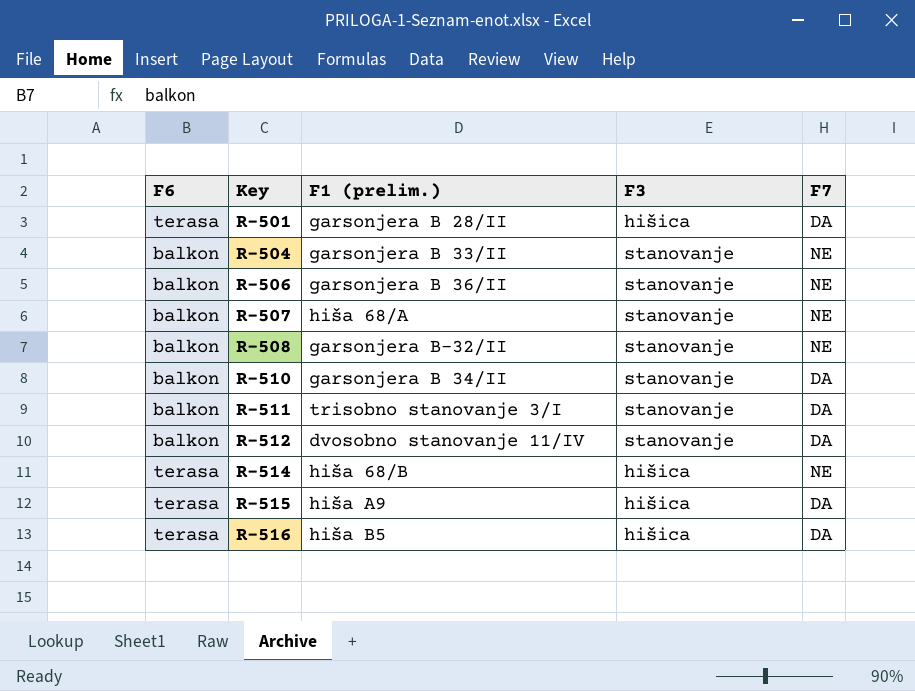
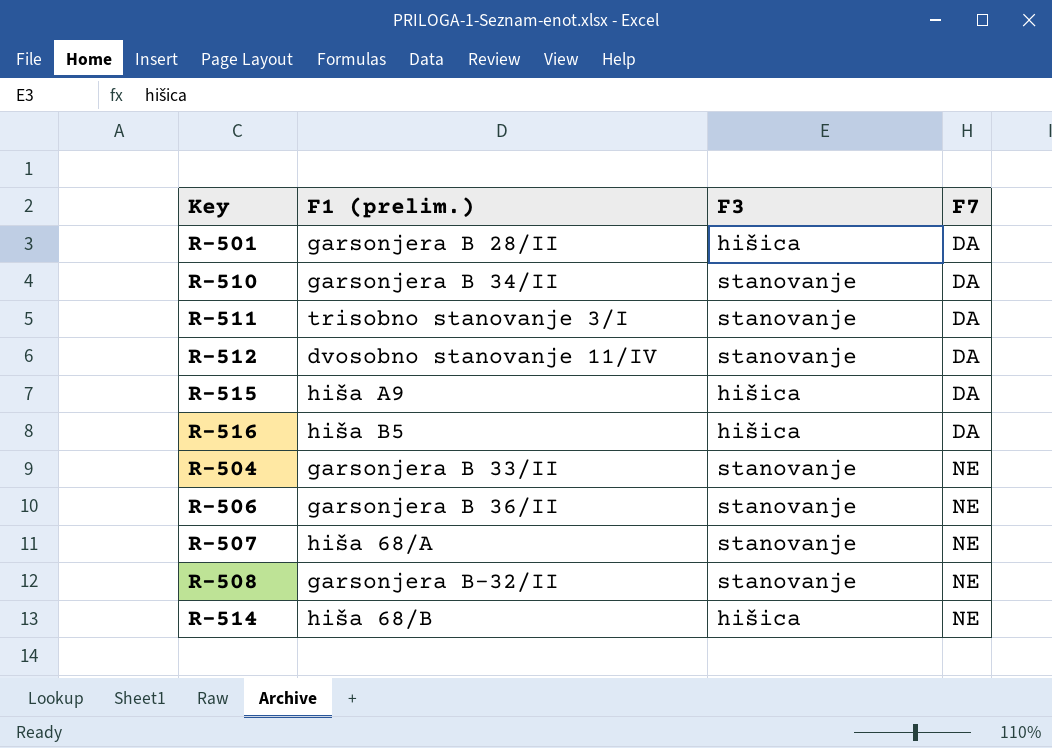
row order: Key ascending -> F7 ascending
column F6 | position: 1 -> none

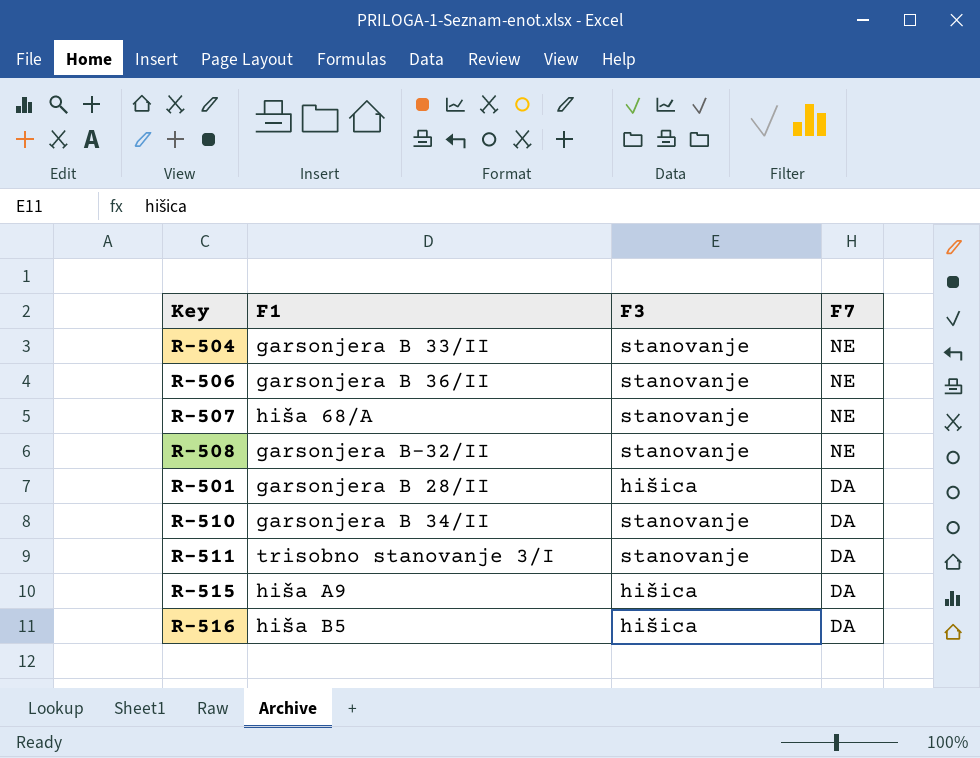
row order: F7 ascending -> F7 descending
column name: F1 (prelim.) -> F1
row R-512: dvosobno stanovanje 11/IV | stanovanje | DA -> none
row R-514: hiša 68/B | hišica | NE -> none

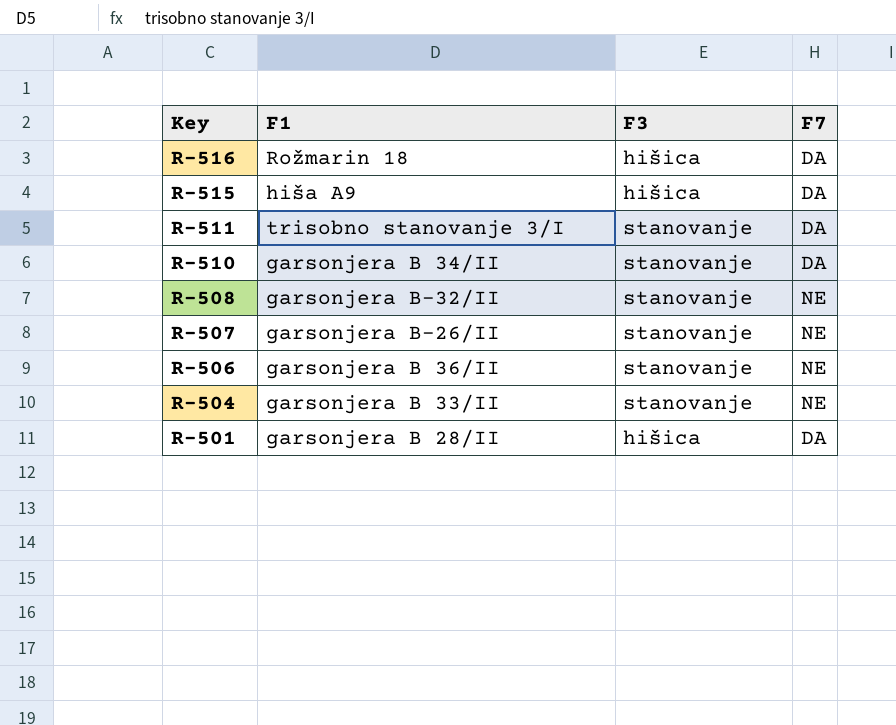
row order: F7 descending -> Key descending
R-516 | F1: hiša B5 -> Rožmarin 18
R-507 | F1: hiša 68/A -> garsonjera B-26/II

